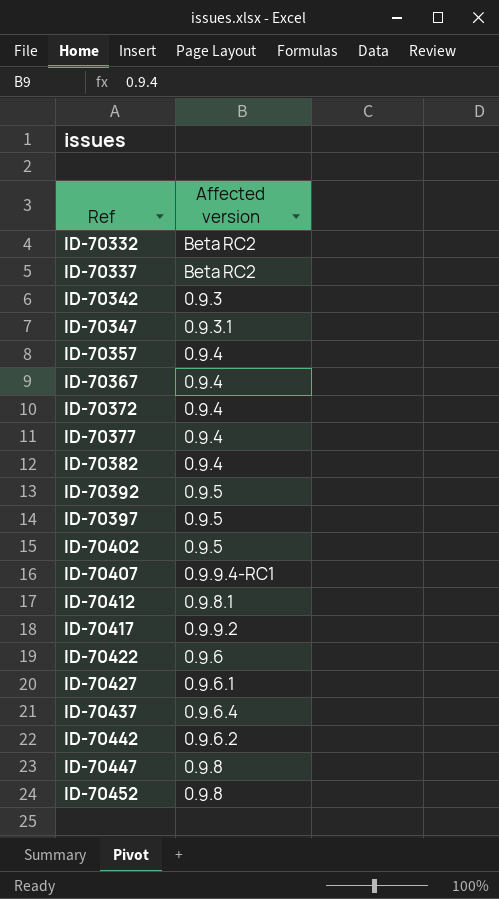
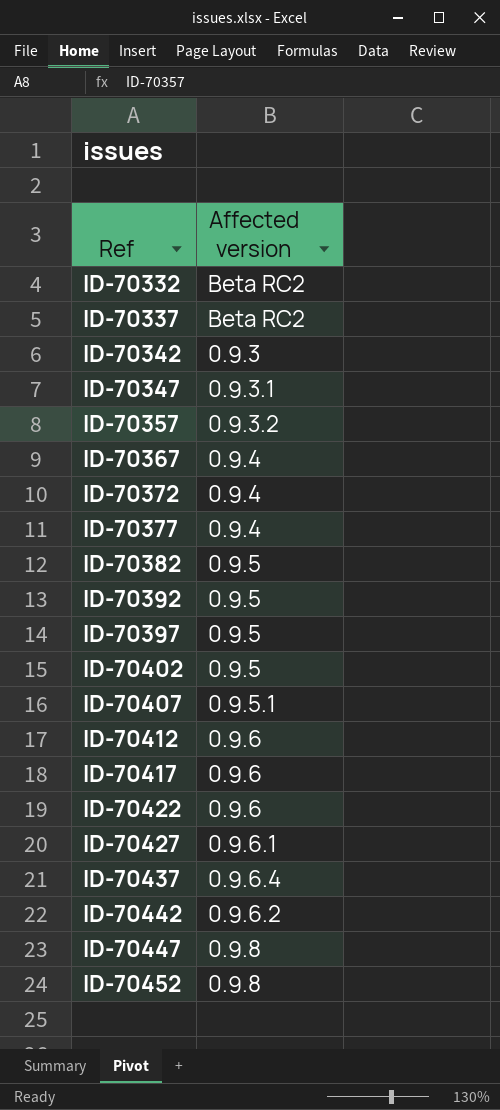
ID-70357 | Affected version: 0.9.4 -> 0.9.3.2
ID-70382 | Affected version: 0.9.4 -> 0.9.5
ID-70407 | Affected version: 0.9.9.4-RC1 -> 0.9.5.1
ID-70412 | Affected version: 0.9.8.1 -> 0.9.6
ID-70417 | Affected version: 0.9.9.2 -> 0.9.6

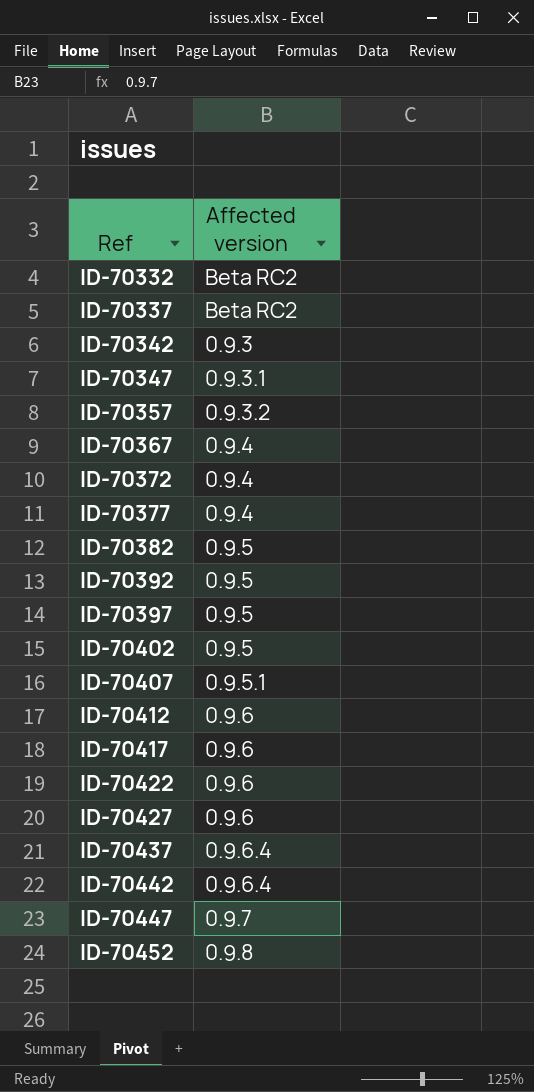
ID-70427 | Affected version: 0.9.6.1 -> 0.9.6
ID-70442 | Affected version: 0.9.6.2 -> 0.9.6.4
ID-70447 | Affected version: 0.9.8 -> 0.9.7

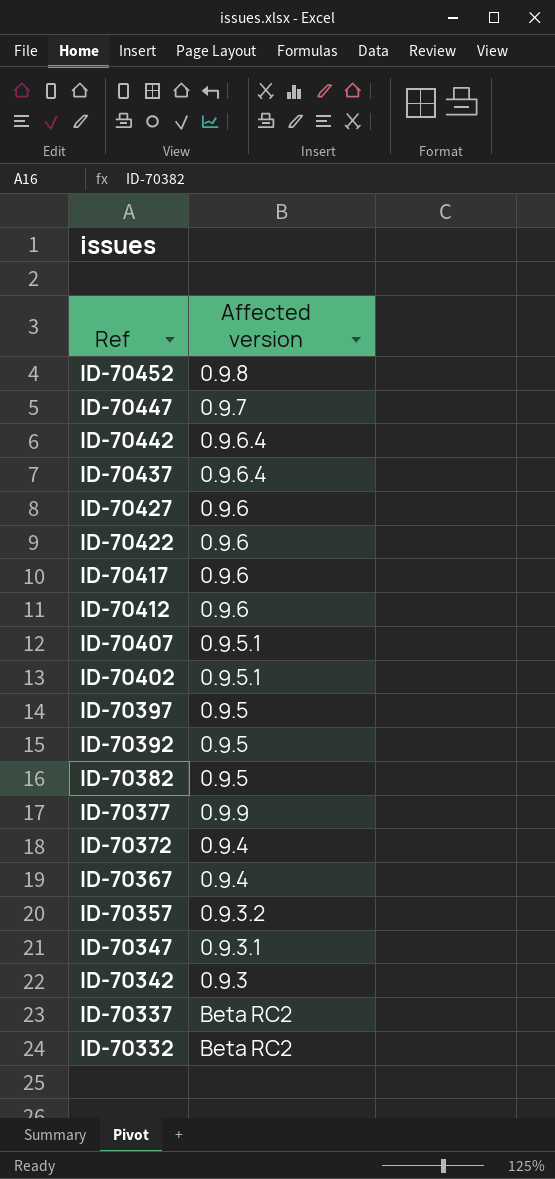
row order: Ref ascending -> Ref descending
ID-70402 | Affected version: 0.9.5 -> 0.9.5.1
ID-70377 | Affected version: 0.9.4 -> 0.9.9

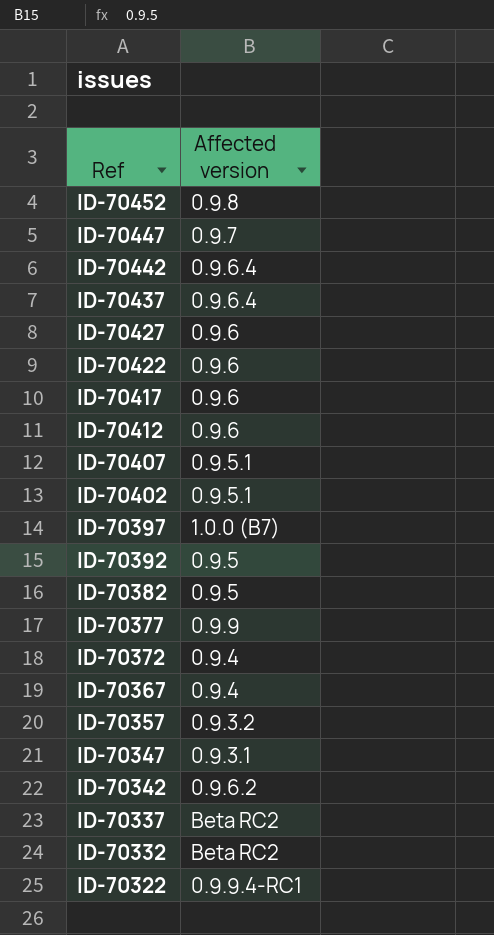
ID-70397 | Affected version: 0.9.5 -> 1.0.0 (B7)
ID-70342 | Affected version: 0.9.3 -> 0.9.6.2
row ID-70322: none -> 0.9.9.4-RC1

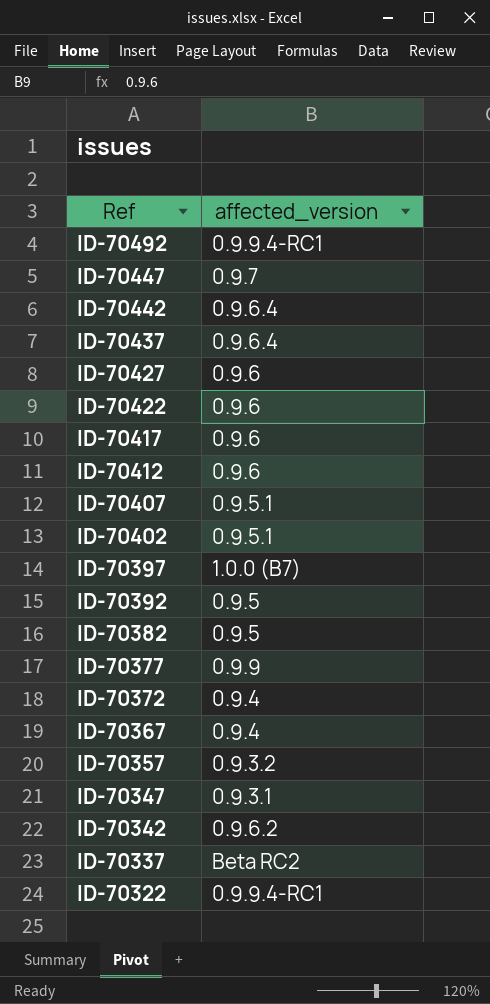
column name: Affected version -> affected_version
row ID-70452: 0.9.8 -> none
row ID-70332: Beta RC2 -> none
row ID-70492: none -> 0.9.9.4-RC1

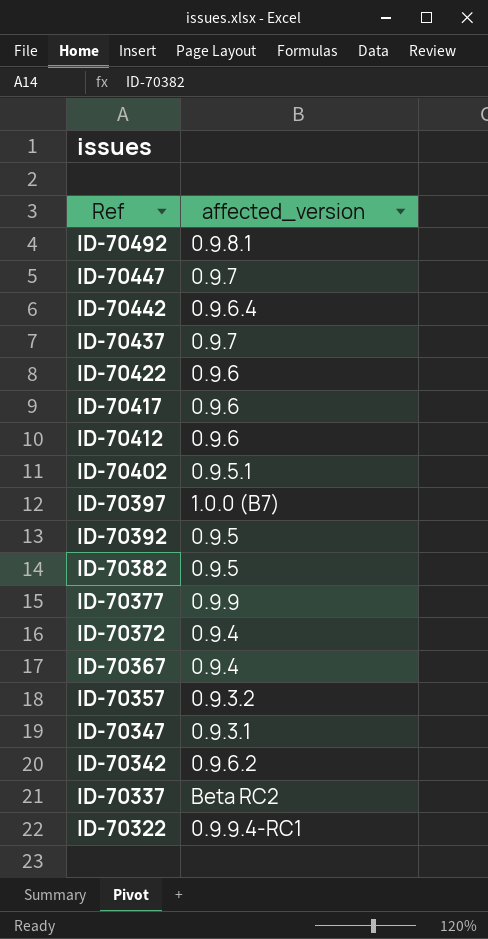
row ID-70427: 0.9.6 -> none
row ID-70407: 0.9.5.1 -> none
ID-70492 | affected_version: 0.9.9.4-RC1 -> 0.9.8.1
ID-70437 | affected_version: 0.9.6.4 -> 0.9.7

